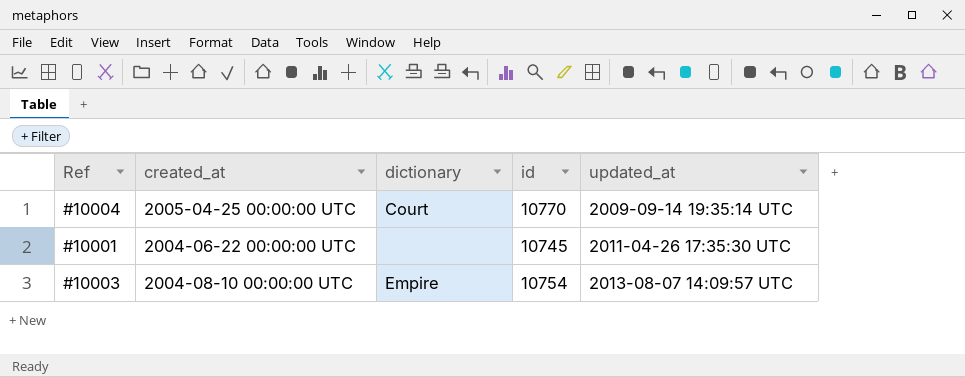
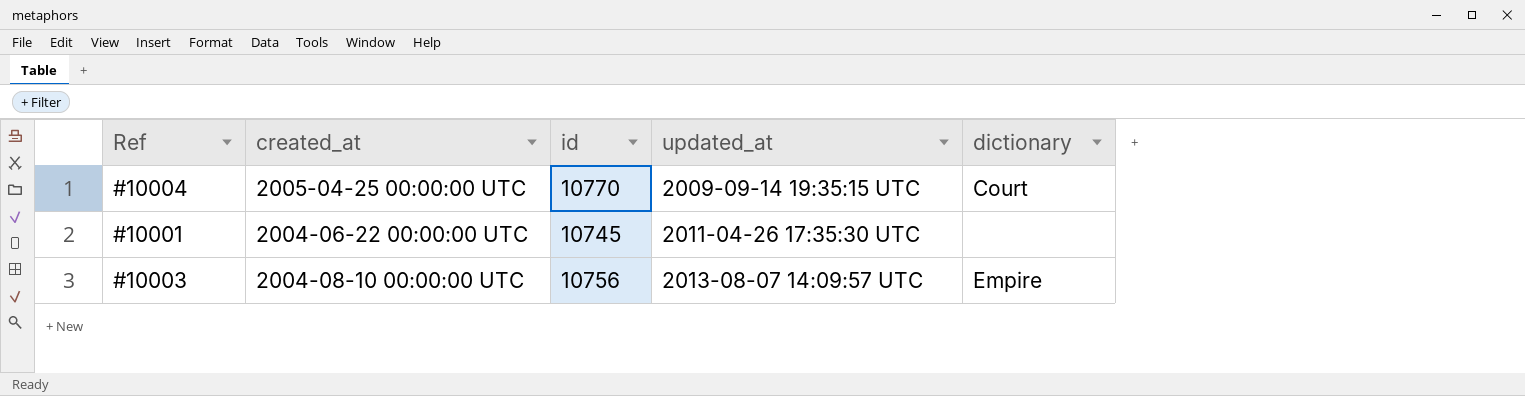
column dictionary | position: 3 -> 5
#10004 | updated_at: 2009-09-14 19:35:14 UTC -> 2009-09-14 19:35:15 UTC
#10003 | id: 10754 -> 10756

